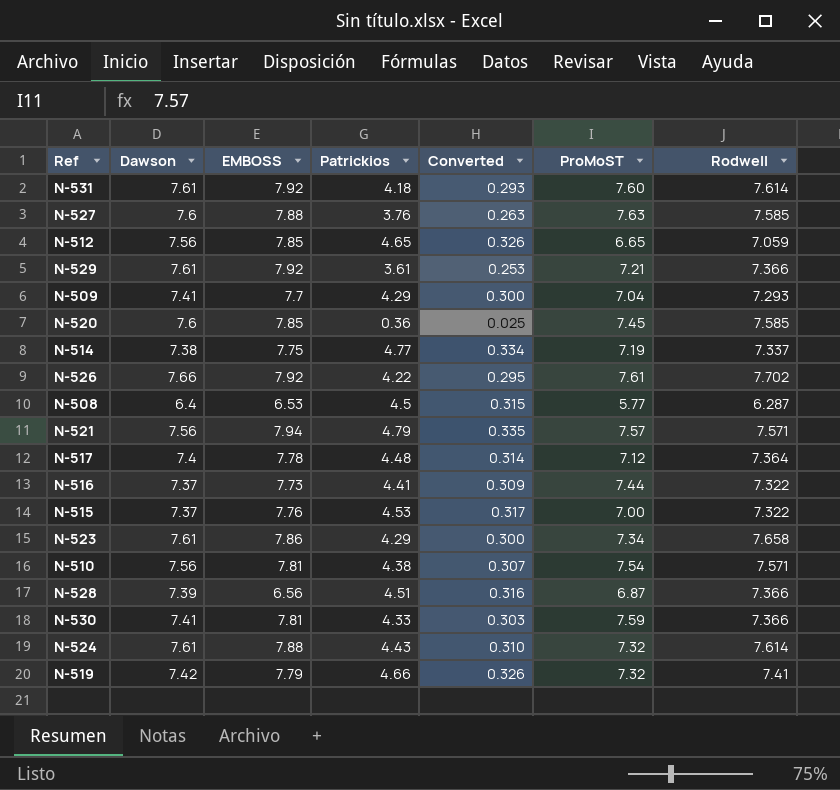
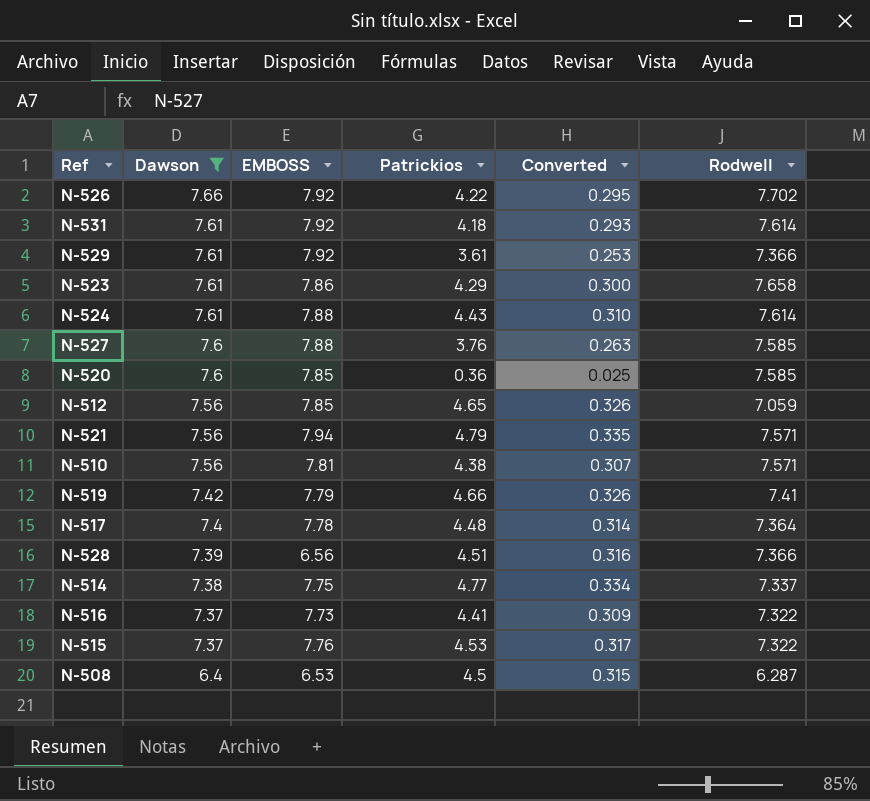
filter: none -> Dawson != 7.41
row order: none -> Dawson descending
column ProMoST | position: 6 -> none

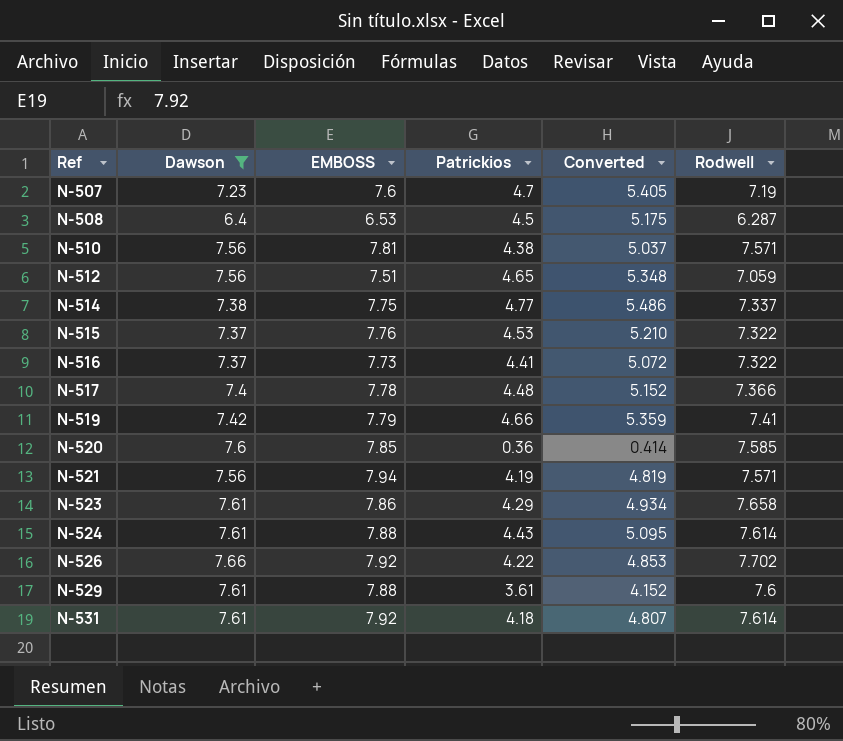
row order: Dawson descending -> Ref ascending
column Converted | formula: [Patrickios] * 0.07 -> [Patrickios] * 1.15
row N-527: 7.6 | 7.88 | 3.76 | 0.263 | 7.585 -> none
row N-528: 7.39 | 6.56 | 4.51 | 0.316 | 7.366 -> none
row N-507: none -> 7.23 | 7.6 | 4.7 | 5.405 | 7.19
N-512 | EMBOSS: 7.85 -> 7.51
N-517 | Rodwell: 7.364 -> 7.366
N-521 | Patrickios: 4.79 -> 4.19
N-529 | EMBOSS: 7.92 -> 7.88
N-529 | Rodwell: 7.366 -> 7.6

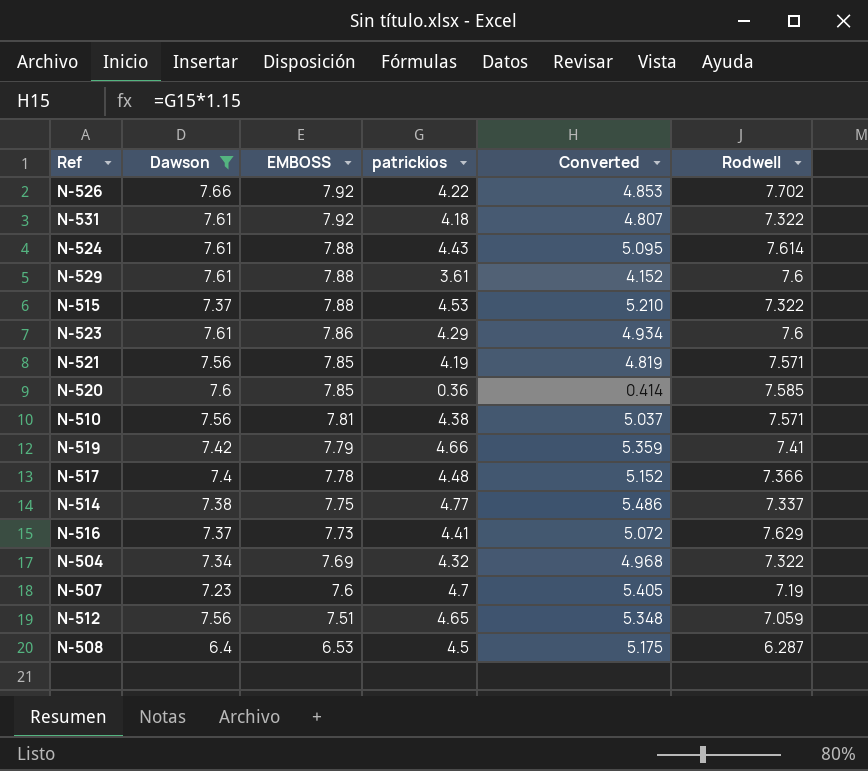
row order: Ref ascending -> EMBOSS descending
column name: Patrickios -> patrickios
N-531 | Rodwell: 7.614 -> 7.322
N-515 | EMBOSS: 7.76 -> 7.88
N-523 | Rodwell: 7.658 -> 7.6
N-521 | EMBOSS: 7.94 -> 7.85
N-516 | Rodwell: 7.322 -> 7.629
row N-504: none -> 7.34 | 7.69 | 4.32 | 4.968 | 7.322

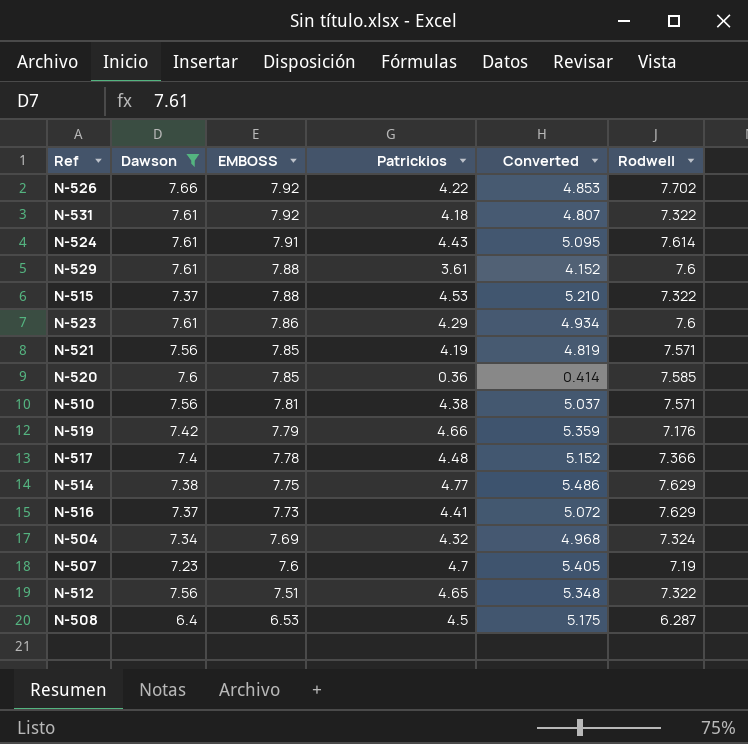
column name: patrickios -> Patrickios
N-524 | EMBOSS: 7.88 -> 7.91
N-519 | Rodwell: 7.41 -> 7.176
N-514 | Rodwell: 7.337 -> 7.629
N-504 | Rodwell: 7.322 -> 7.324
N-512 | Rodwell: 7.059 -> 7.322

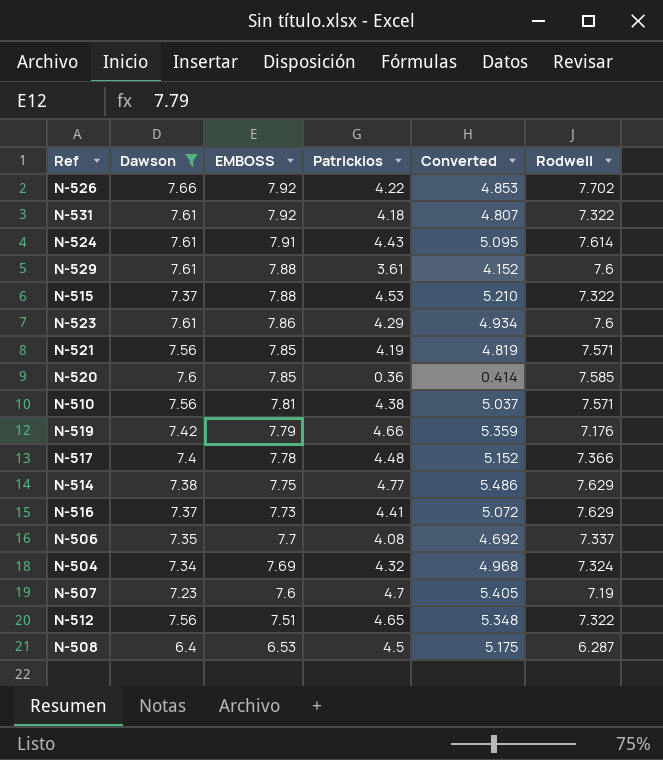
row N-506: none -> 7.35 | 7.7 | 4.08 | 4.692 | 7.337

